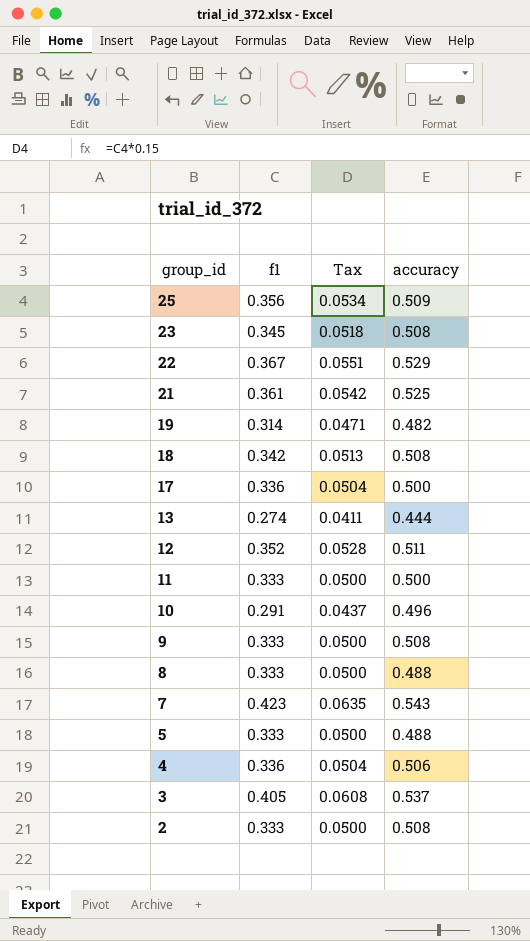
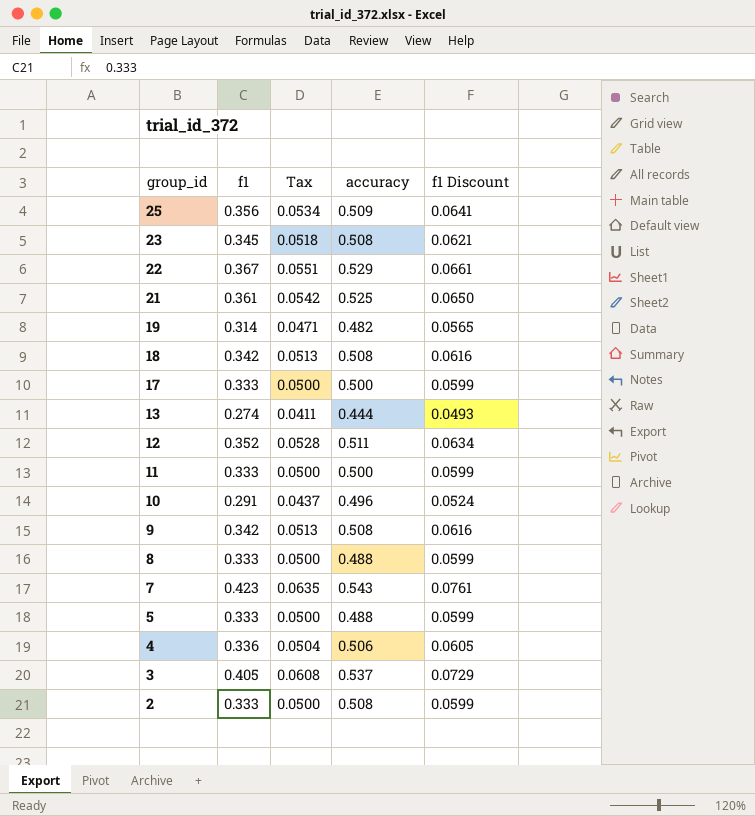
column f1 Discount | formula: none -> [f1] * 0.18
17 | f1: 0.336 -> 0.333
17 | Tax: 0.0504 -> 0.0500
9 | f1: 0.333 -> 0.342
9 | Tax: 0.0500 -> 0.0513

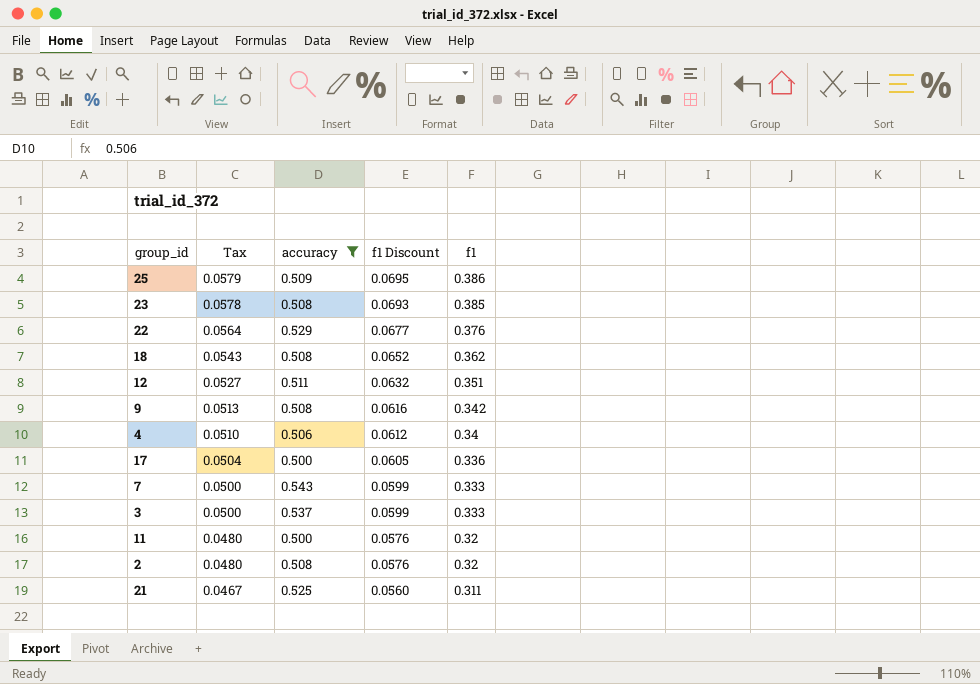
filter: none -> accuracy >= 0.500
row order: group_id descending -> Tax descending
column f1 | position: 2 -> 5
25 | Tax: 0.0534 -> 0.0579
25 | f1 Discount: 0.0641 -> 0.0695
25 | f1: 0.356 -> 0.386
23 | Tax: 0.0518 -> 0.0578
23 | f1 Discount: 0.0621 -> 0.0693
23 | f1: 0.345 -> 0.385
22 | Tax: 0.0551 -> 0.0564
22 | f1 Discount: 0.0661 -> 0.0677
22 | f1: 0.367 -> 0.376
18 | Tax: 0.0513 -> 0.0543
18 | f1 Discount: 0.0616 -> 0.0652
18 | f1: 0.342 -> 0.362
12 | Tax: 0.0528 -> 0.0527
12 | f1 Discount: 0.0634 -> 0.0632
12 | f1: 0.352 -> 0.351
4 | Tax: 0.0504 -> 0.0510
4 | f1 Discount: 0.0605 -> 0.0612
4 | f1: 0.336 -> 0.34
17 | Tax: 0.0500 -> 0.0504
17 | f1 Discount: 0.0599 -> 0.0605
17 | f1: 0.333 -> 0.336
7 | Tax: 0.0635 -> 0.0500
7 | f1 Discount: 0.0761 -> 0.0599
7 | f1: 0.423 -> 0.333
3 | Tax: 0.0608 -> 0.0500
3 | f1 Discount: 0.0729 -> 0.0599
3 | f1: 0.405 -> 0.333
11 | Tax: 0.0500 -> 0.0480
11 | f1 Discount: 0.0599 -> 0.0576
11 | f1: 0.333 -> 0.32
2 | Tax: 0.0500 -> 0.0480
2 | f1 Discount: 0.0599 -> 0.0576
2 | f1: 0.333 -> 0.32
21 | Tax: 0.0542 -> 0.0467
21 | f1 Discount: 0.0650 -> 0.0560
21 | f1: 0.361 -> 0.311

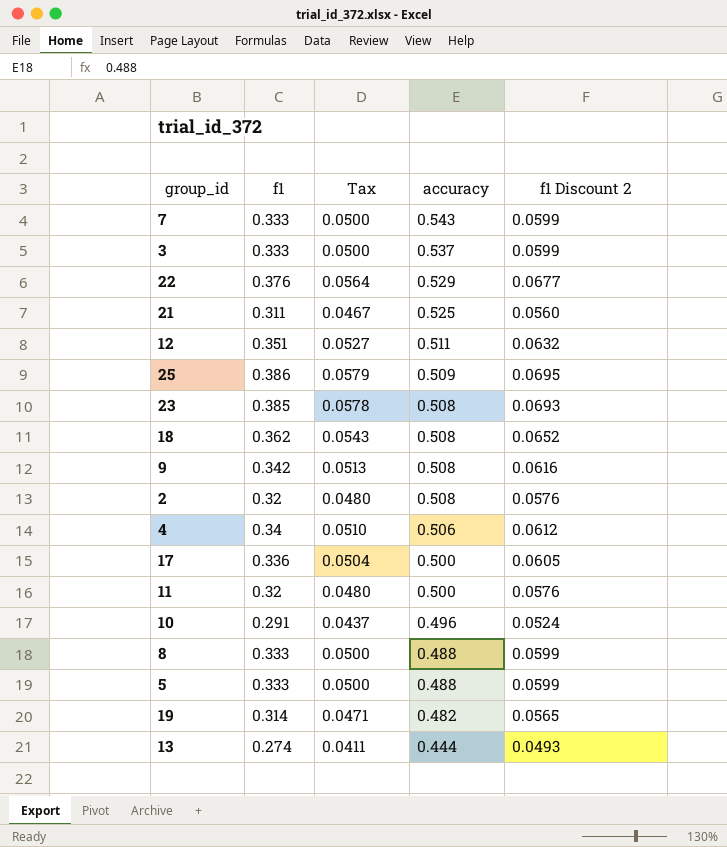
filter: accuracy >= 0.500 -> none
row order: Tax descending -> accuracy descending
column f1 | position: 5 -> 2
column name: f1 Discount -> f1 Discount 2

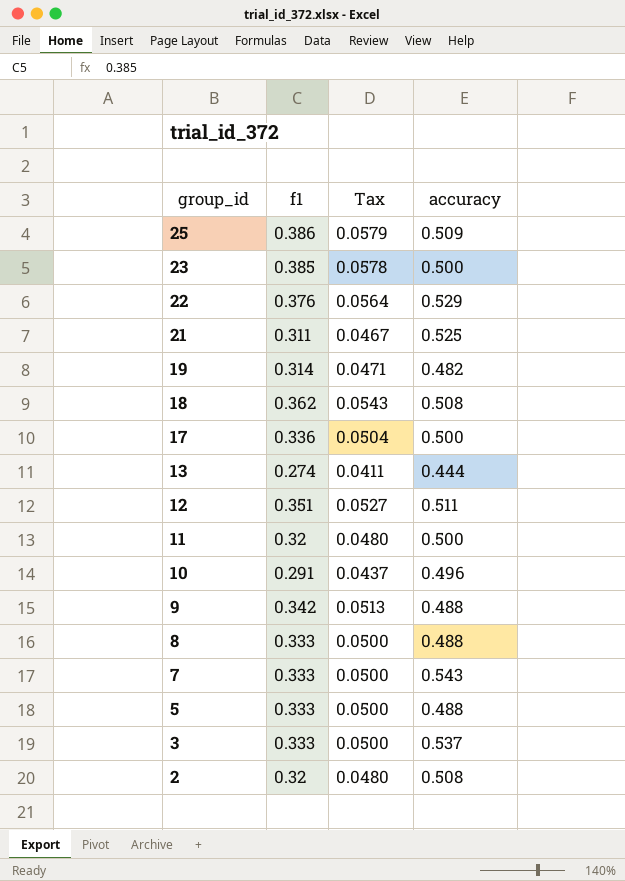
row order: accuracy descending -> group_id descending
column f1 Discount 2 | formula: [f1] * 0.18 -> none
row 4: 0.34 | 0.0510 | 0.506 | 0.0612 -> none
23 | accuracy: 0.508 -> 0.500
9 | accuracy: 0.508 -> 0.488

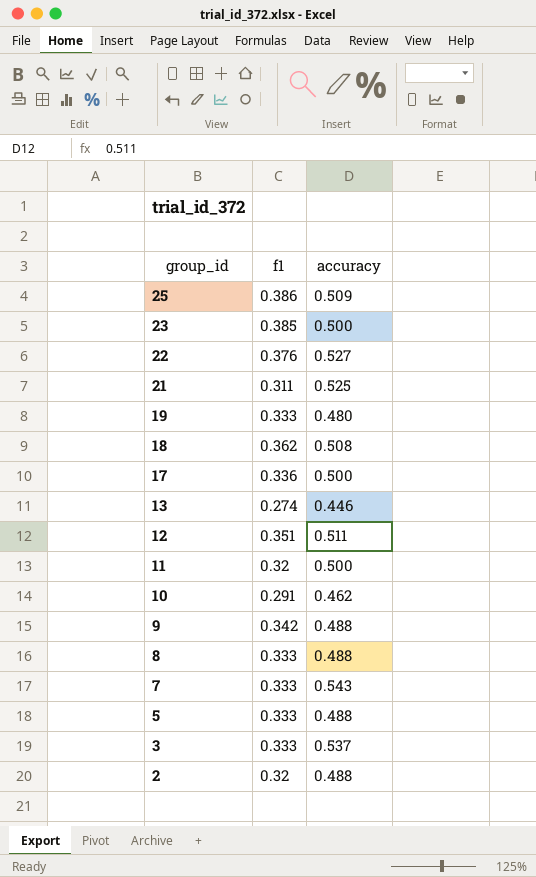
column Tax | formula: [f1] * 0.15 -> none
22 | accuracy: 0.529 -> 0.527
19 | f1: 0.314 -> 0.333
19 | accuracy: 0.482 -> 0.480
13 | accuracy: 0.444 -> 0.446
10 | accuracy: 0.496 -> 0.462
2 | accuracy: 0.508 -> 0.488

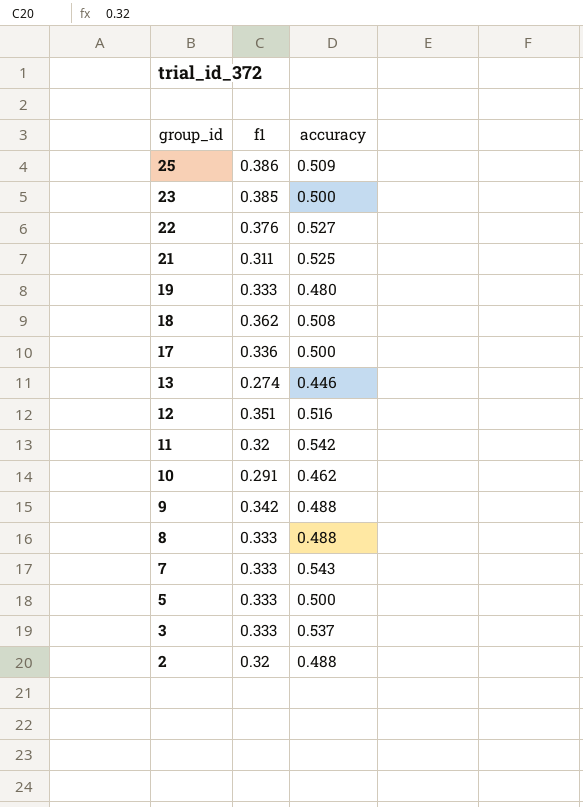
12 | accuracy: 0.511 -> 0.516
11 | accuracy: 0.500 -> 0.542
5 | accuracy: 0.488 -> 0.500

